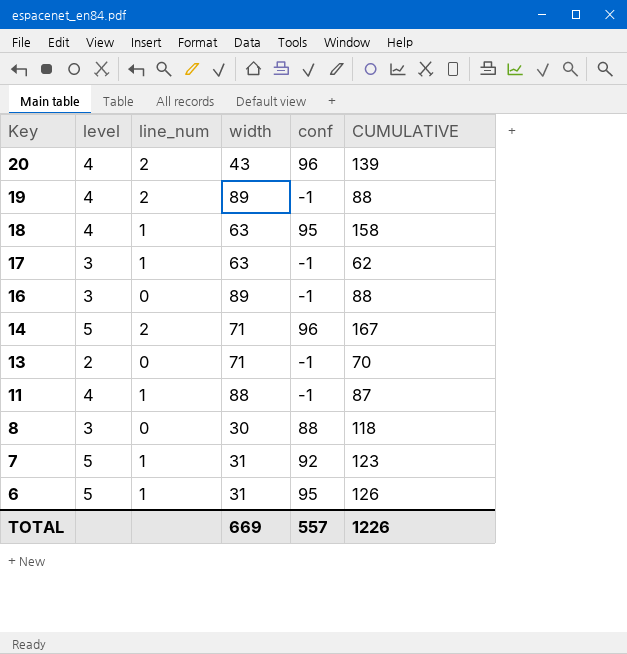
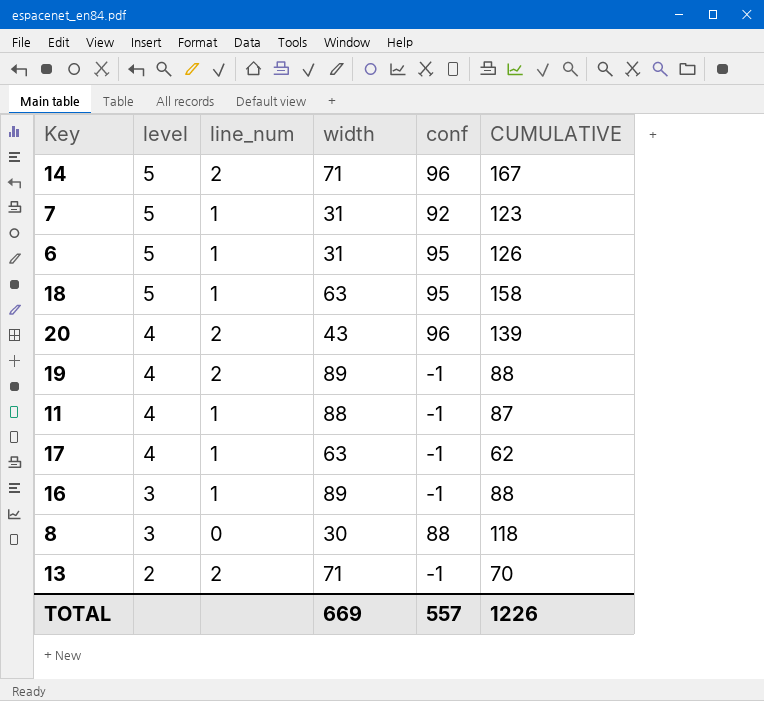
row order: Key descending -> level descending
18 | level: 4 -> 5
17 | level: 3 -> 4
16 | line_num: 0 -> 1
13 | line_num: 0 -> 2

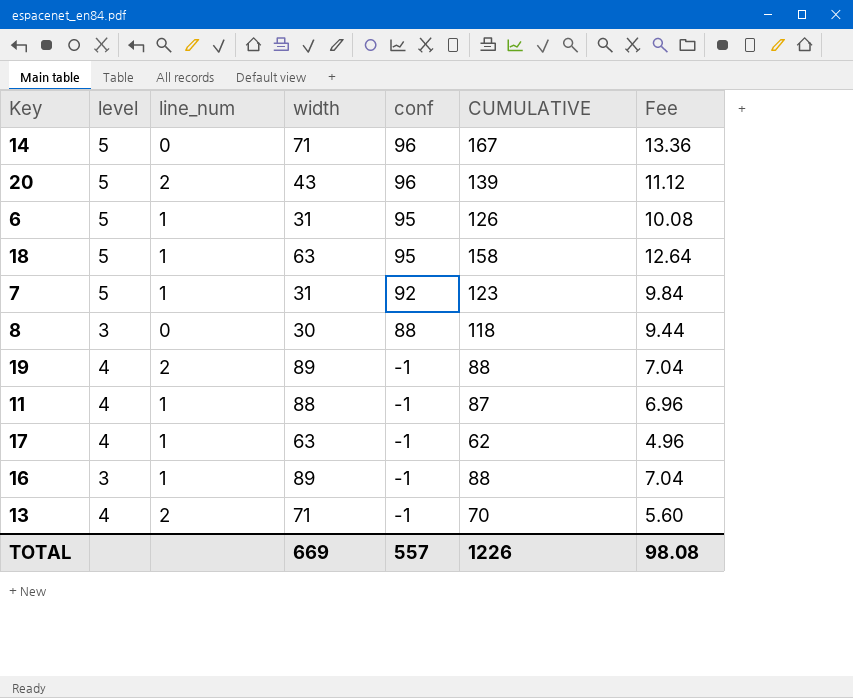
row order: level descending -> conf descending
column Fee | formula: none -> [CUMULATIVE] * 0.08
14 | line_num: 2 -> 0
20 | level: 4 -> 5
13 | level: 2 -> 4

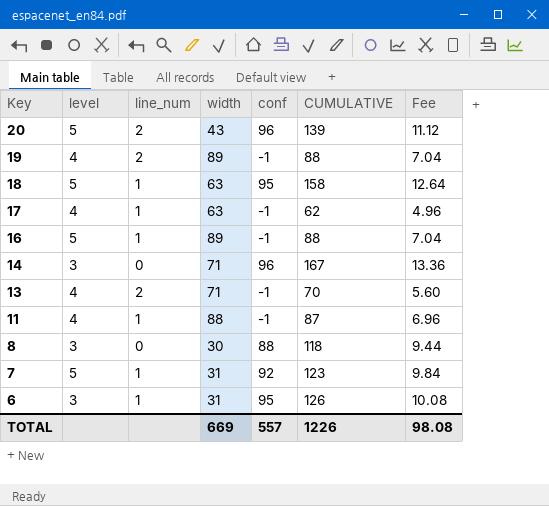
row order: conf descending -> Key descending
16 | level: 3 -> 5
14 | level: 5 -> 3
6 | level: 5 -> 3

